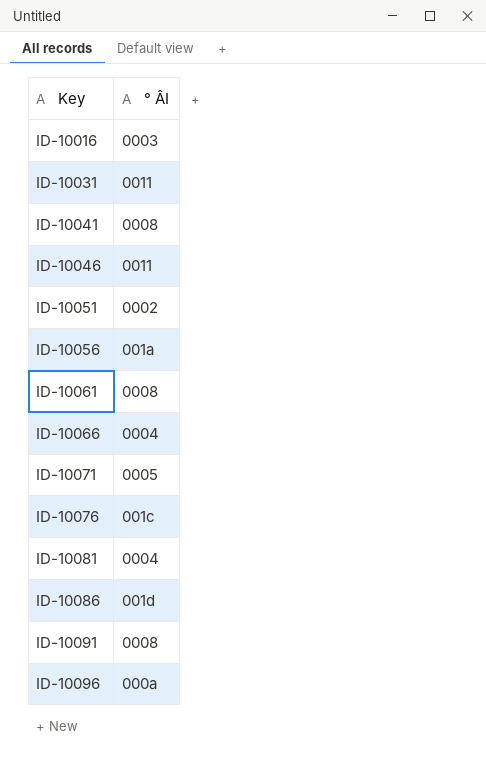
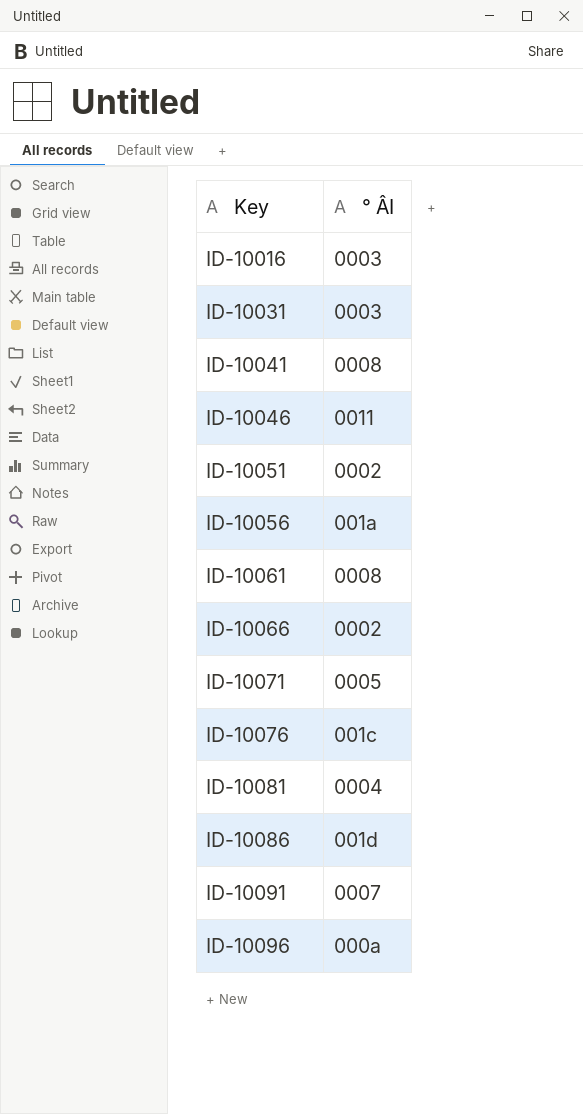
ID-10031 | ° ÂI: 0011 -> 0003
ID-10066 | ° ÂI: 0004 -> 0002
ID-10091 | ° ÂI: 0008 -> 0007

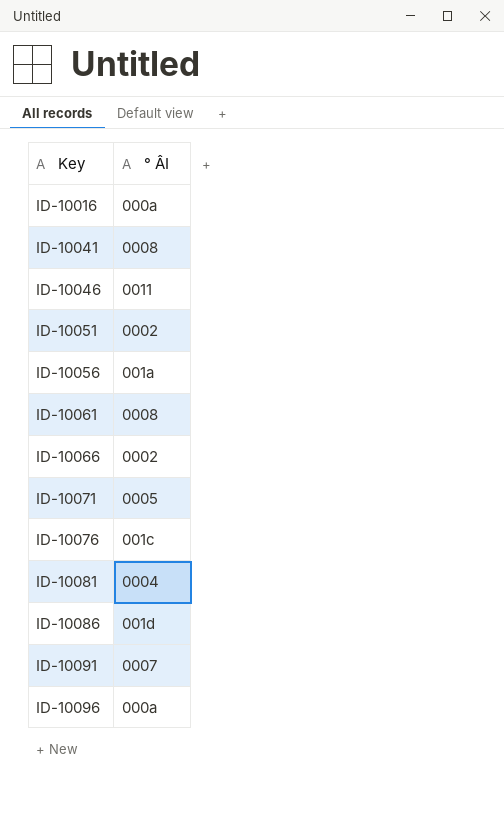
row ID-10031: 0003 -> none
ID-10016 | ° ÂI: 0003 -> 000a

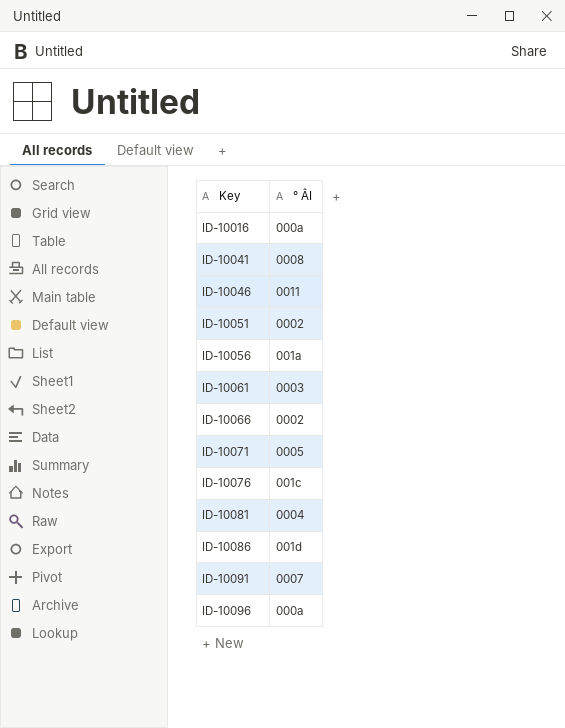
ID-10061 | ° ÂI: 0008 -> 0003

